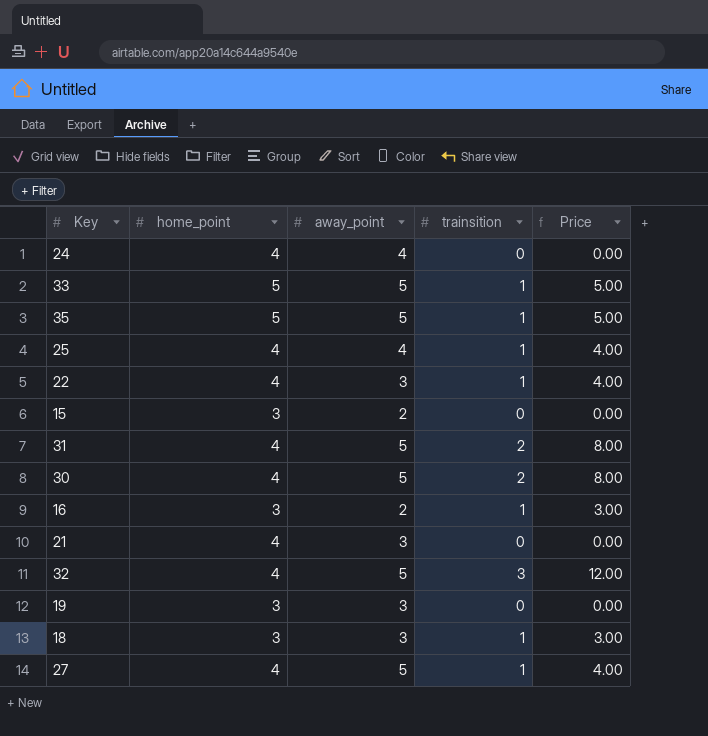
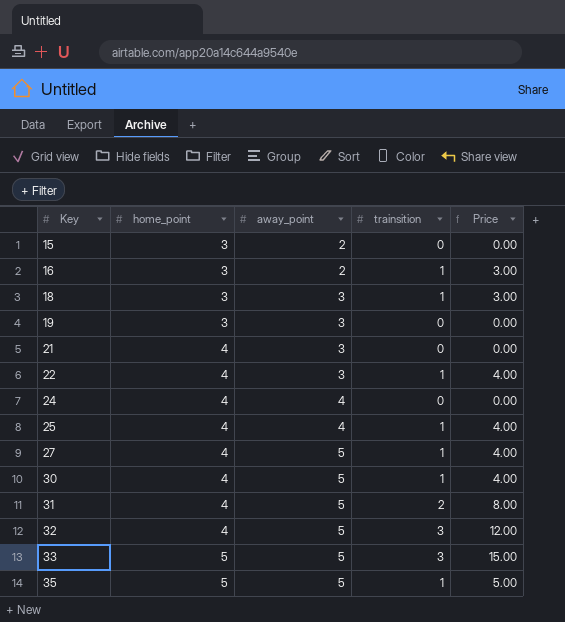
row order: none -> Key ascending
30 | trainsition: 2 -> 1
30 | Price: 8.00 -> 4.00
33 | trainsition: 1 -> 3
33 | Price: 5.00 -> 15.00

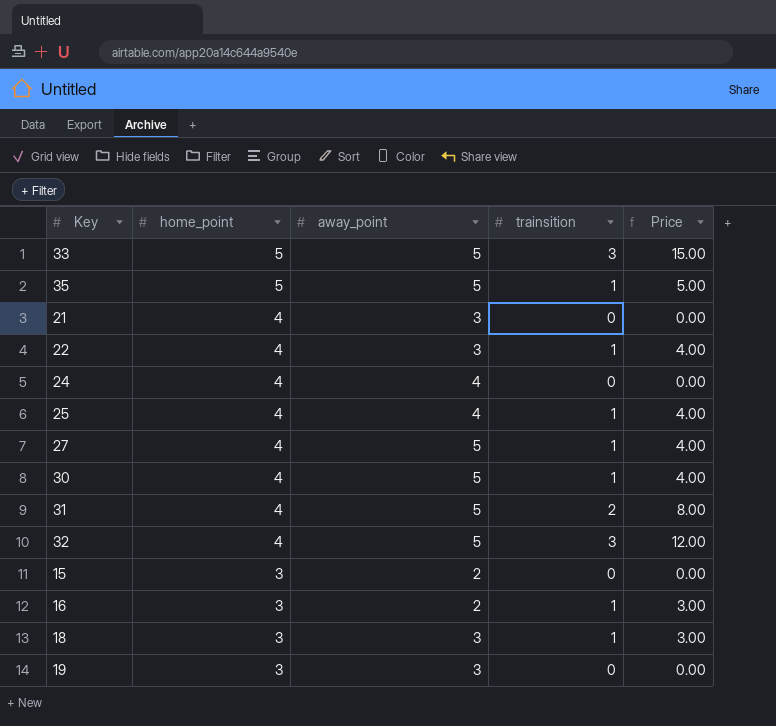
row order: Key ascending -> home_point descending

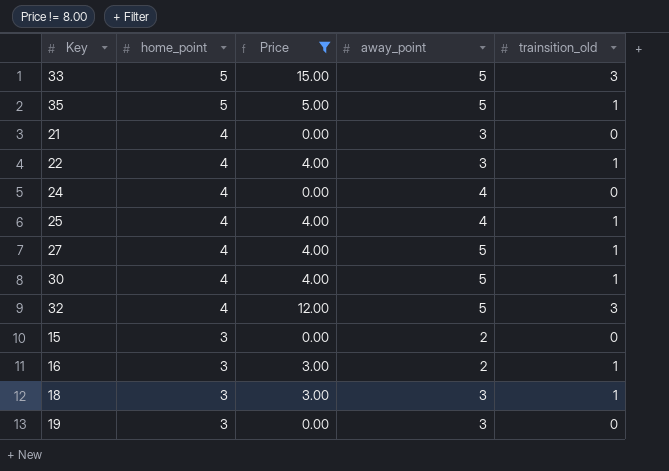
filter: none -> Price != 8.00
column Price | position: 5 -> 3
column name: trainsition -> trainsition_old

